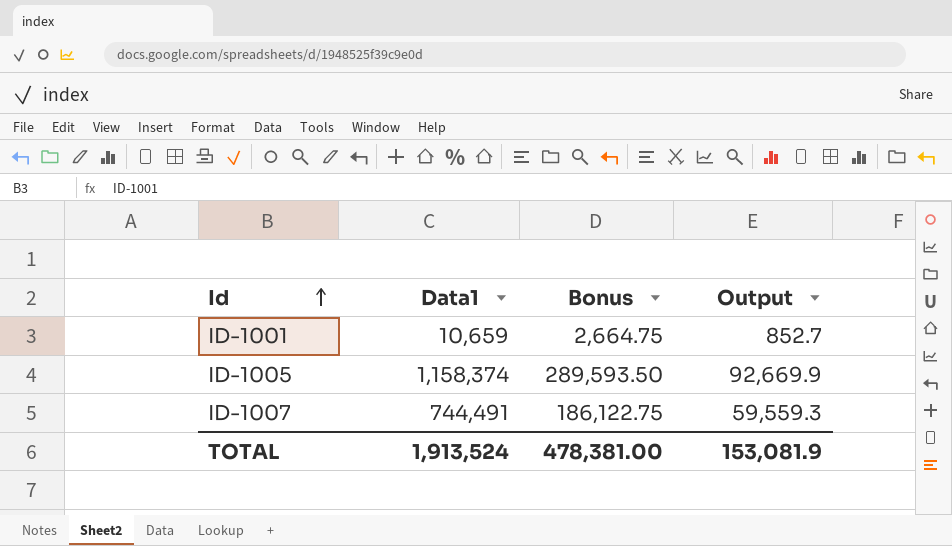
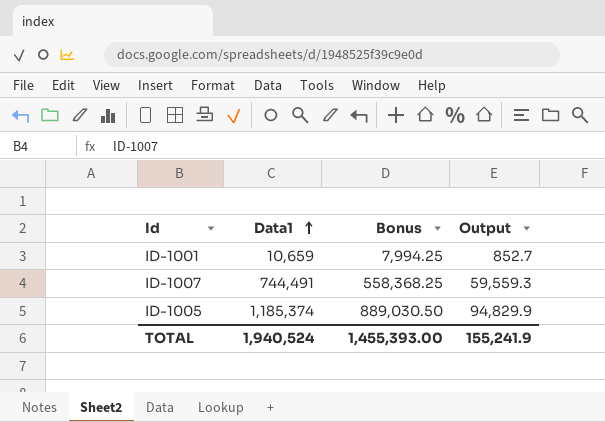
row order: Id ascending -> Data1 ascending
column Bonus | formula: [Data1] * 0.25 -> [Data1] * 0.75
ID-1005 | Data1: 1,158,374 -> 1,185,374
ID-1005 | Output: 92,669.9 -> 94,829.9
TOTAL | Data1: 1,913,524 -> 1,940,524
TOTAL | Bonus: 478,381.00 -> 1,455,393.00
TOTAL | Output: 153,081.9 -> 155,241.9

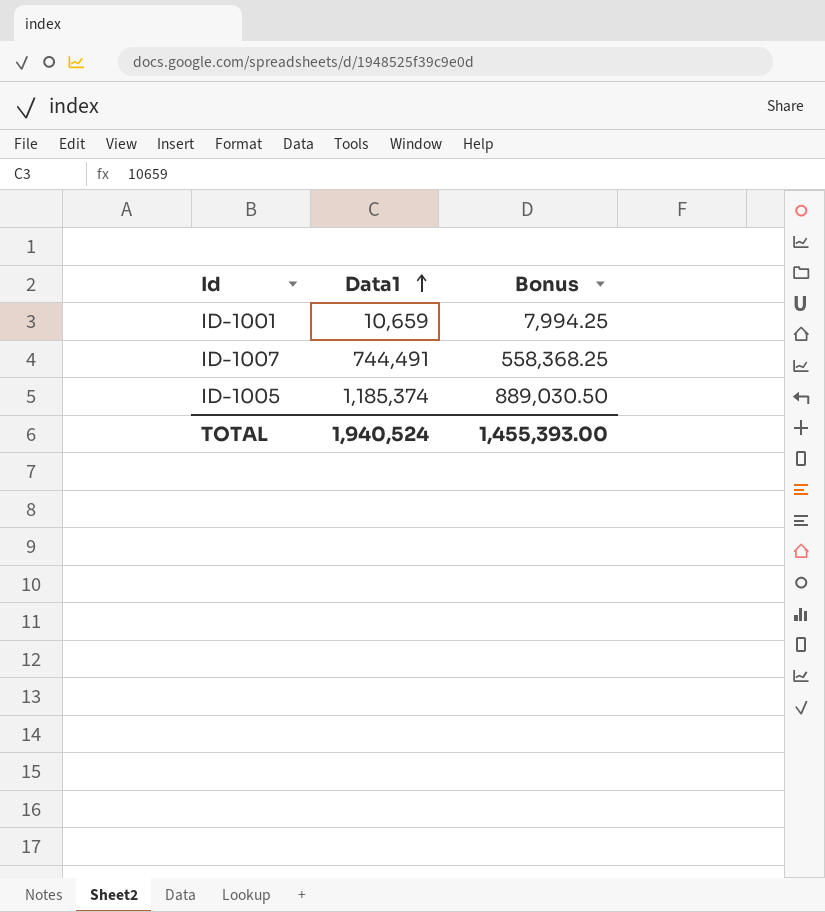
column Output | formula: [Data1] * 0.08 -> none

